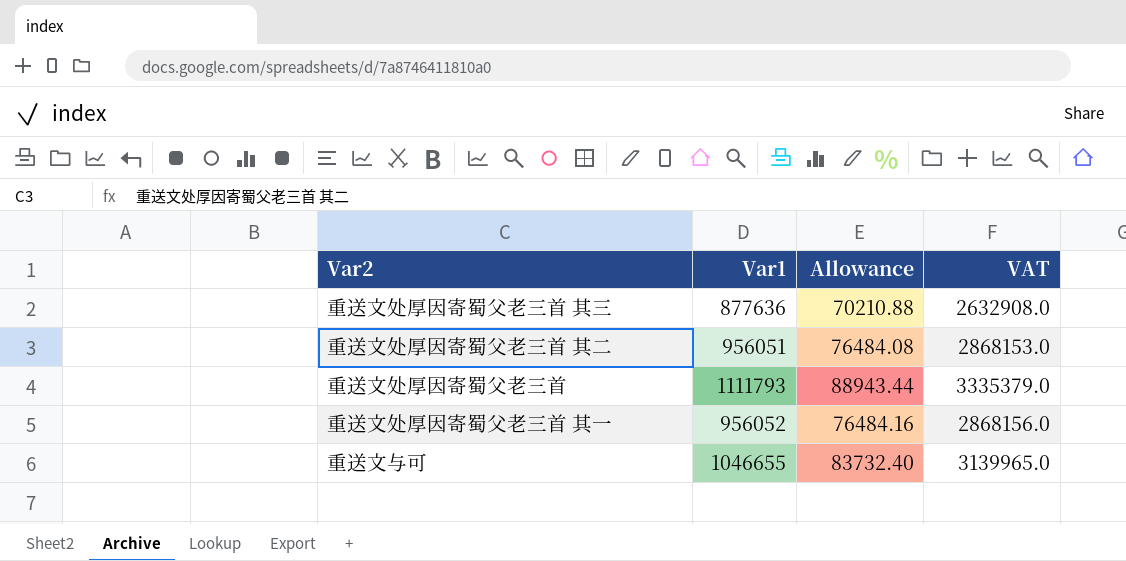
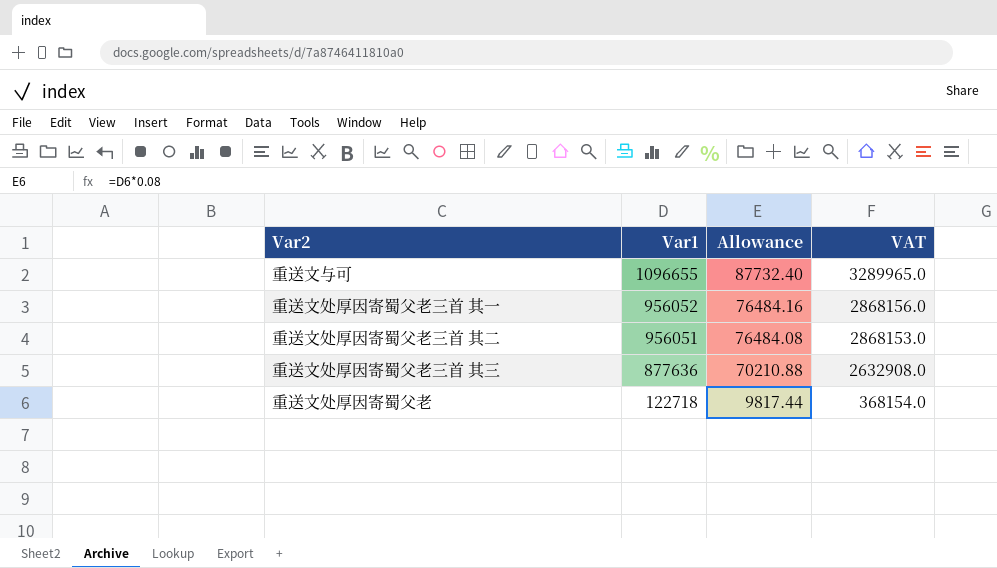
row order: none -> Var1 descending
row 重送文处厚因寄蜀父老三首: 1111793 | 88943.44 | 3335379.0 -> none
重送文与可 | Var1: 1046655 -> 1096655
重送文与可 | Allowance: 83732.40 -> 87732.40
重送文与可 | VAT: 3139965.0 -> 3289965.0
row 重送文处厚因寄蜀父老: none -> 122718 | 9817.44 | 368154.0

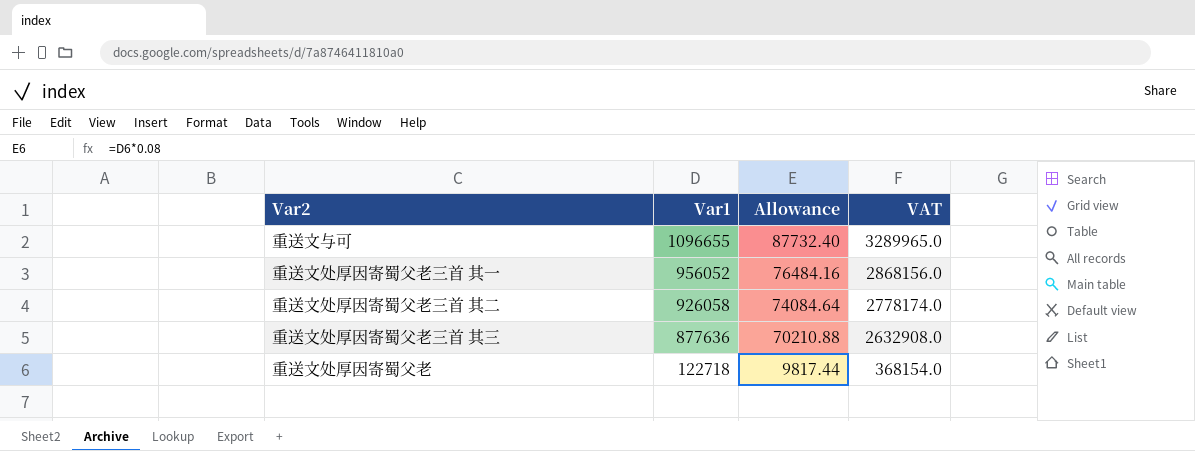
重送文处厚因寄蜀父老三首 其二 | Var1: 956051 -> 926058
重送文处厚因寄蜀父老三首 其二 | Allowance: 76484.08 -> 74084.64
重送文处厚因寄蜀父老三首 其二 | VAT: 2868153.0 -> 2778174.0

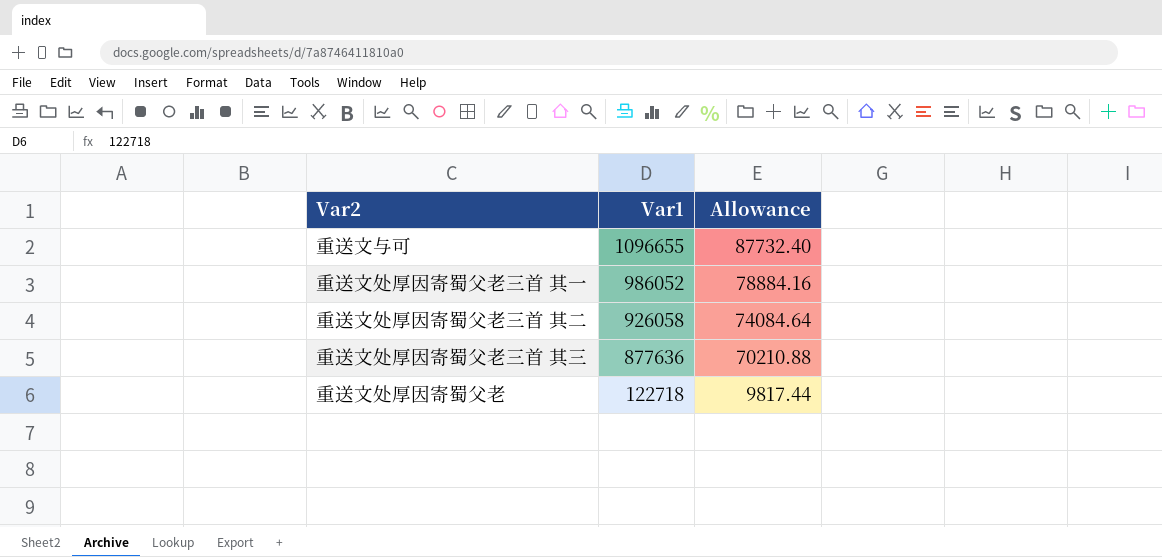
column VAT | formula: [Var1] * 3 -> none
重送文处厚因寄蜀父老三首 其一 | Var1: 956052 -> 986052
重送文处厚因寄蜀父老三首 其一 | Allowance: 76484.16 -> 78884.16

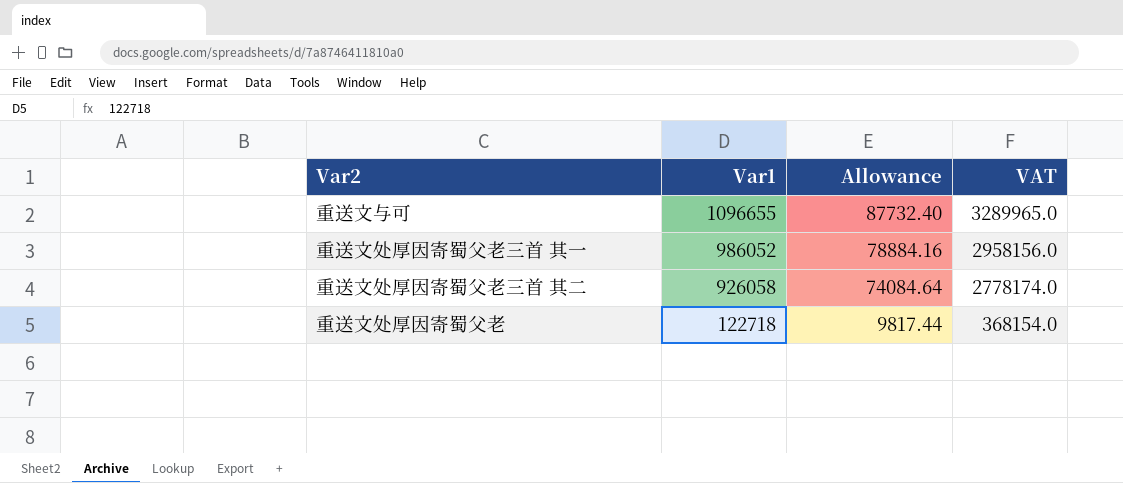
column VAT | formula: none -> [Var1] * 3
row 重送文处厚因寄蜀父老三首 其三: 877636 | 70210.88 -> none

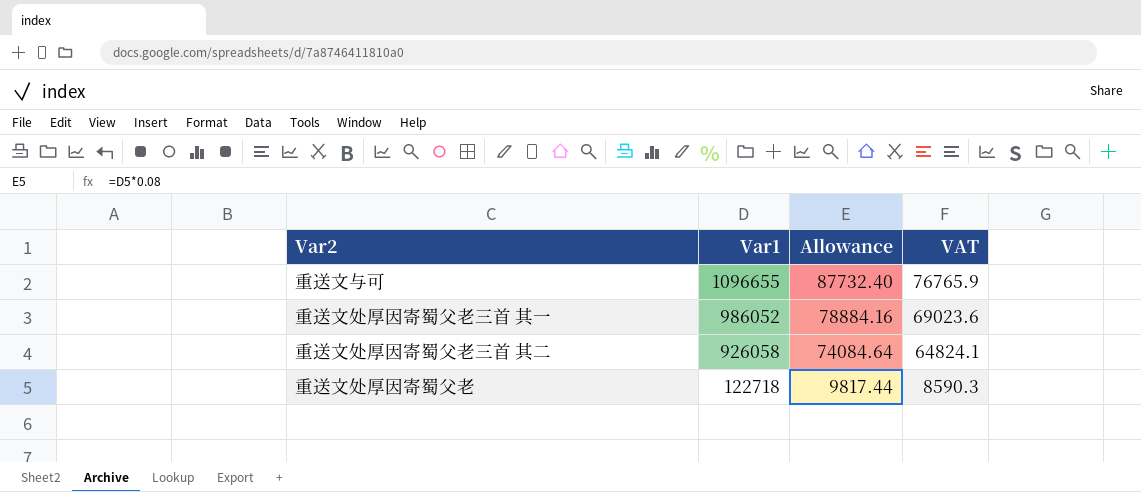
column VAT | formula: [Var1] * 3 -> [Var1] * 0.07

